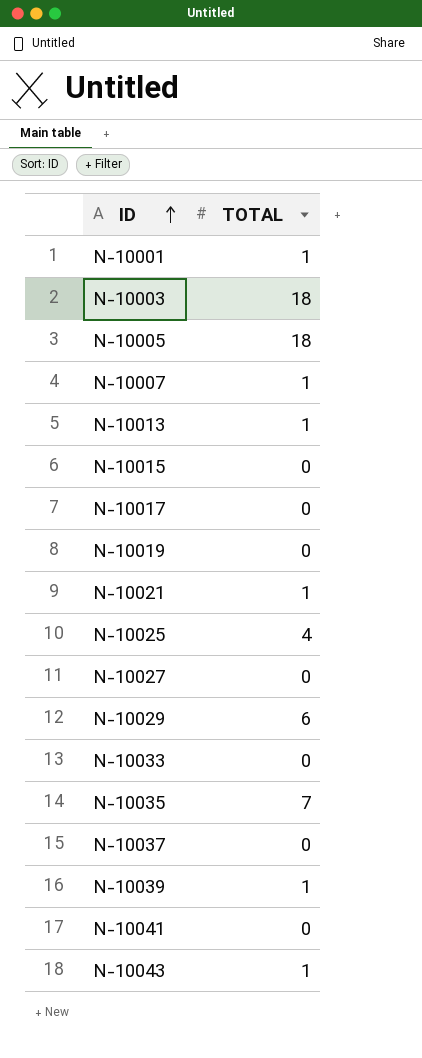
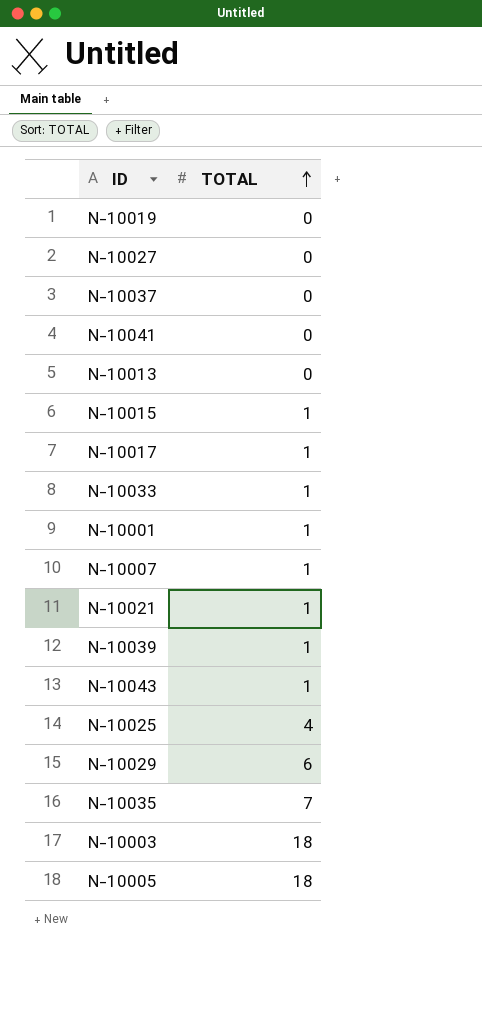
row order: ID ascending -> TOTAL ascending
N-10013 | TOTAL: 1 -> 0
N-10015 | TOTAL: 0 -> 1
N-10017 | TOTAL: 0 -> 1
N-10033 | TOTAL: 0 -> 1

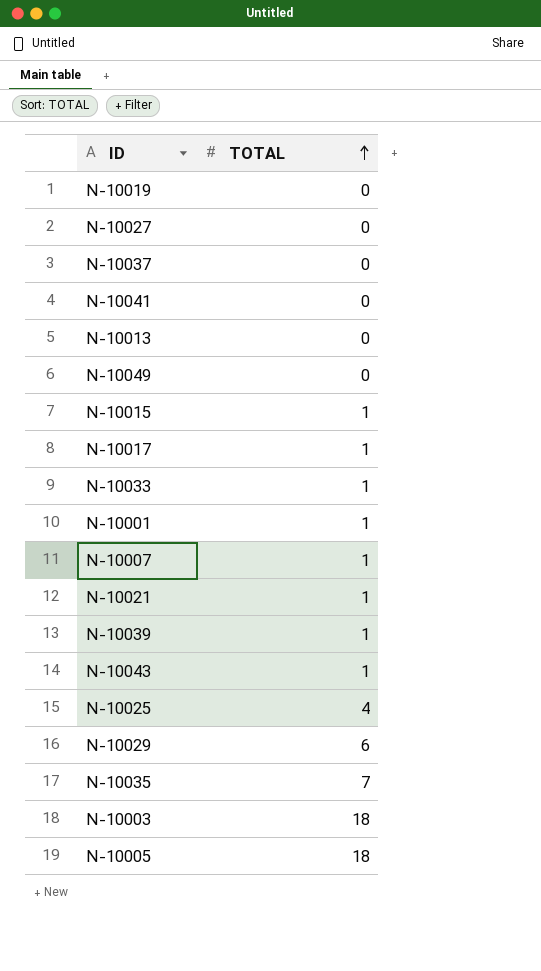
row N-10049: none -> 0

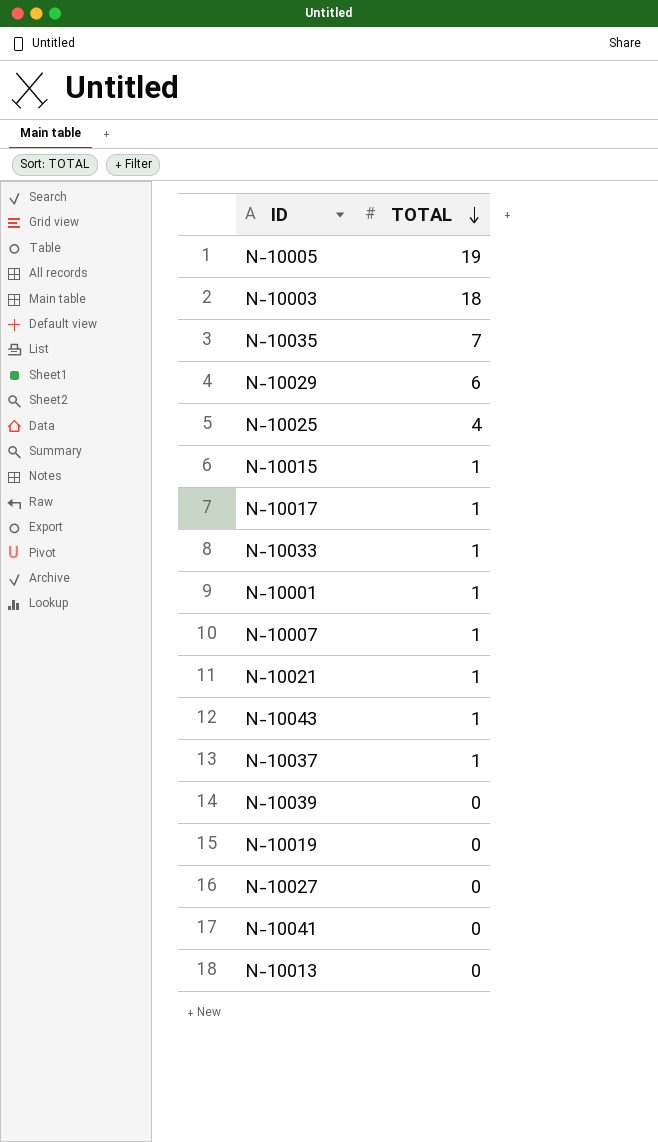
row order: TOTAL ascending -> TOTAL descending
row N-10049: 0 -> none
N-10005 | TOTAL: 18 -> 19
N-10037 | TOTAL: 0 -> 1
N-10039 | TOTAL: 1 -> 0

